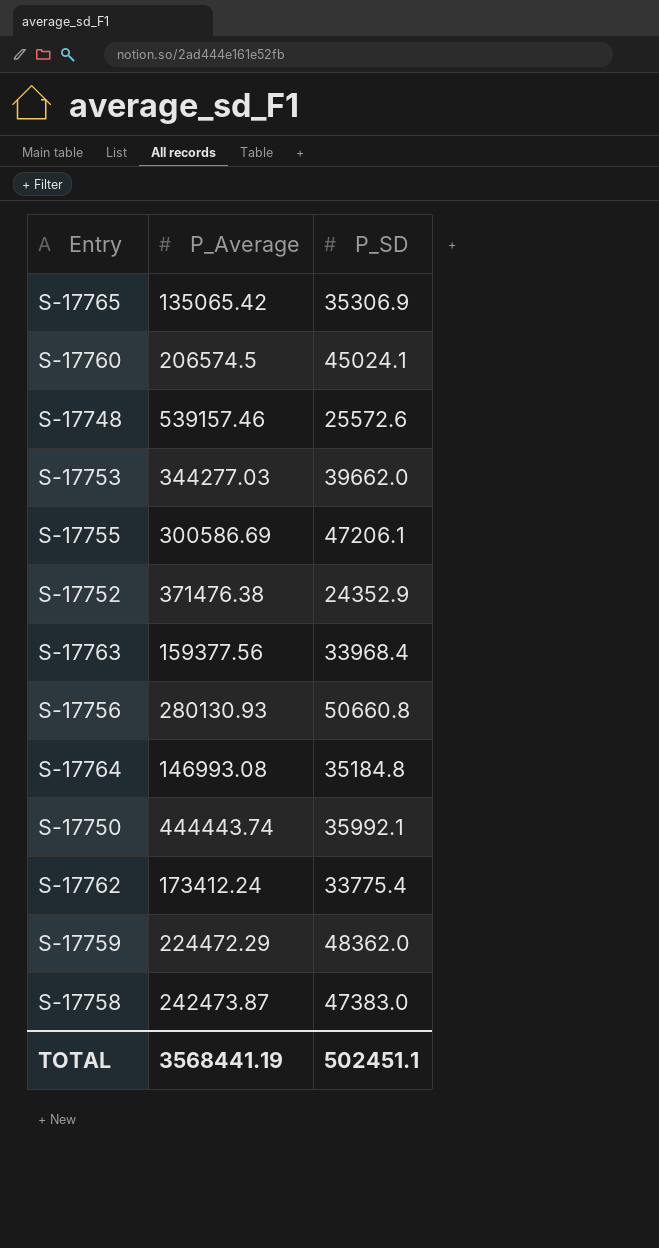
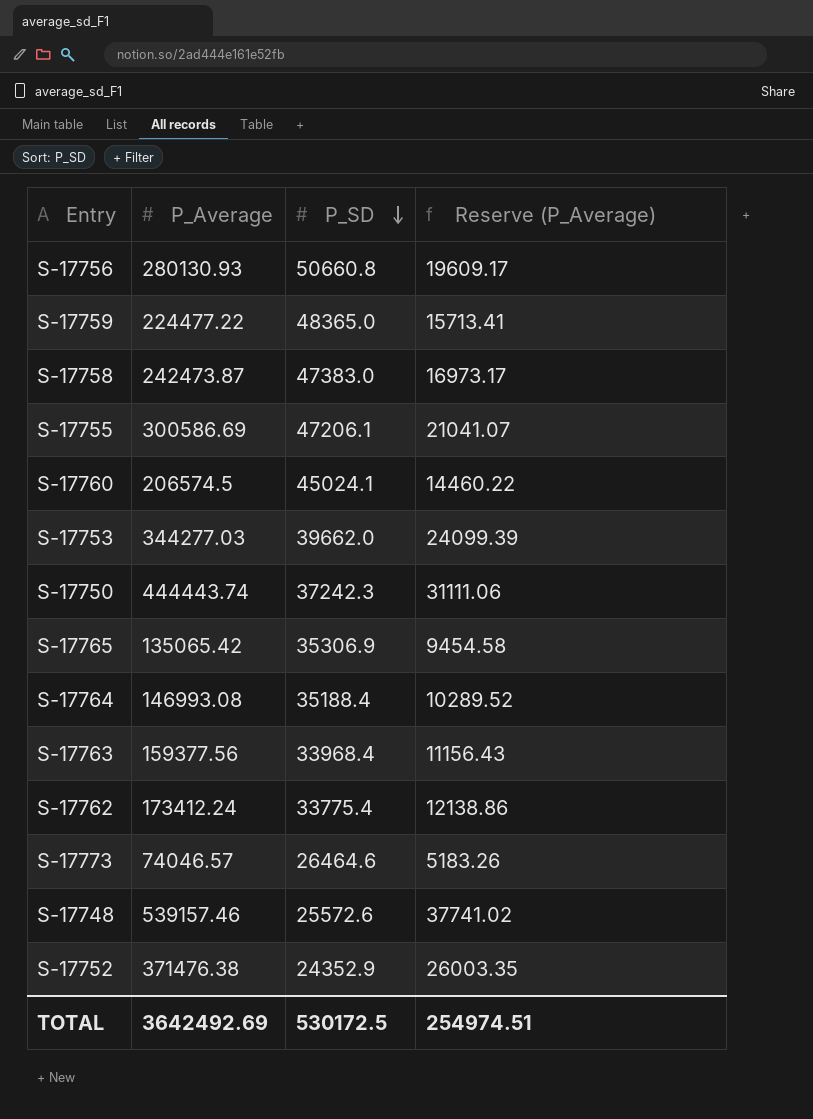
row order: none -> P_SD descending
column Reserve (P_Average) | formula: none -> [P_Average] * 0.07
S-17759 | P_Average: 224472.29 -> 224477.22
S-17759 | P_SD: 48362.0 -> 48365.0
S-17750 | P_SD: 35992.1 -> 37242.3
S-17764 | P_SD: 35184.8 -> 35188.4
row S-17773: none -> 74046.57 | 26464.6 | 5183.26
TOTAL | P_Average: 3568441.19 -> 3642492.69
TOTAL | P_SD: 502451.1 -> 530172.5

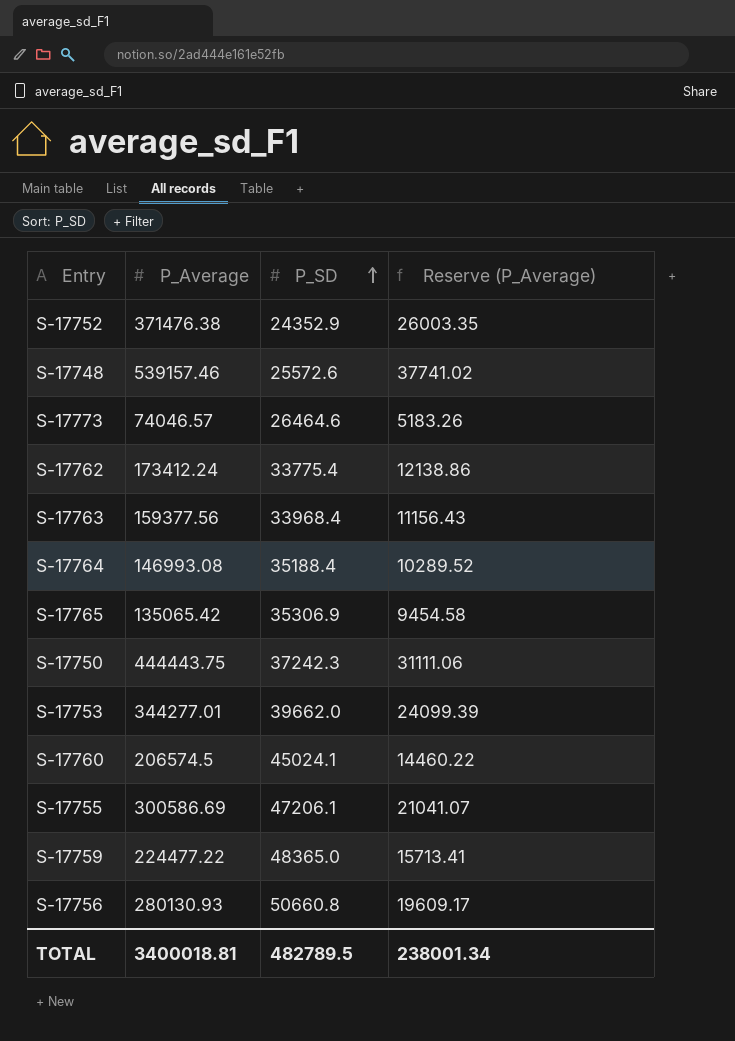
row order: P_SD descending -> P_SD ascending
row S-17758: 242473.87 | 47383.0 | 16973.17 -> none
S-17750 | P_Average: 444443.74 -> 444443.75
S-17753 | P_Average: 344277.03 -> 344277.01
TOTAL | P_Average: 3642492.69 -> 3400018.81
TOTAL | P_SD: 530172.5 -> 482789.5
TOTAL | Reserve (P_Average): 254974.51 -> 238001.34

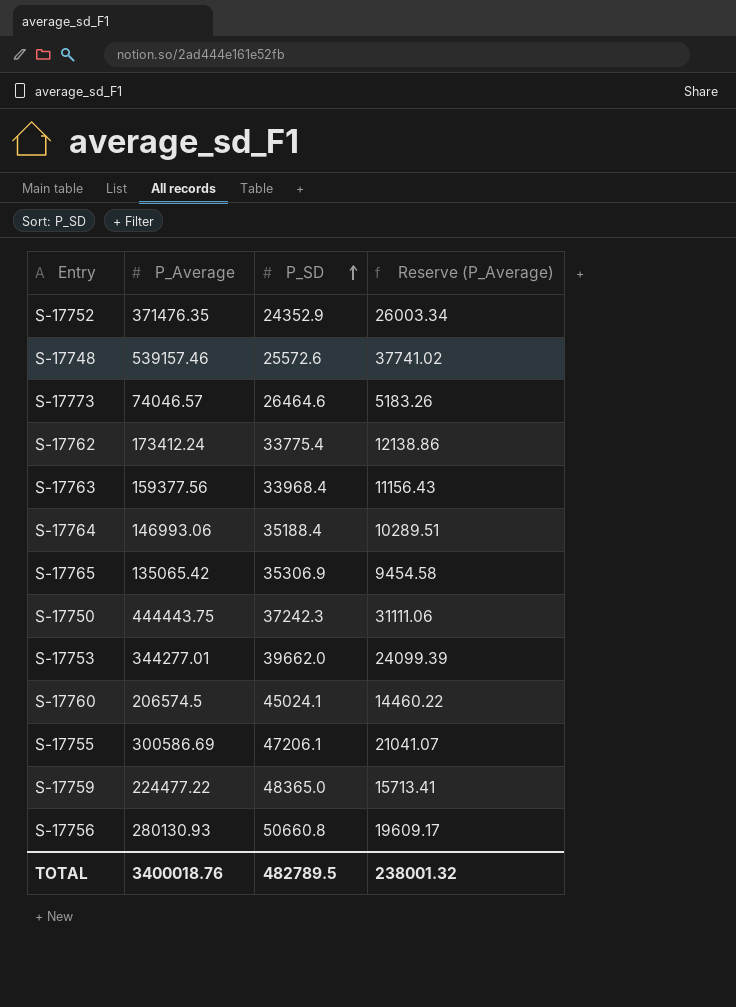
S-17752 | P_Average: 371476.38 -> 371476.35
S-17752 | Reserve (P_Average): 26003.35 -> 26003.34
S-17764 | P_Average: 146993.08 -> 146993.06
S-17764 | Reserve (P_Average): 10289.52 -> 10289.51
TOTAL | P_Average: 3400018.81 -> 3400018.76
TOTAL | Reserve (P_Average): 238001.34 -> 238001.32

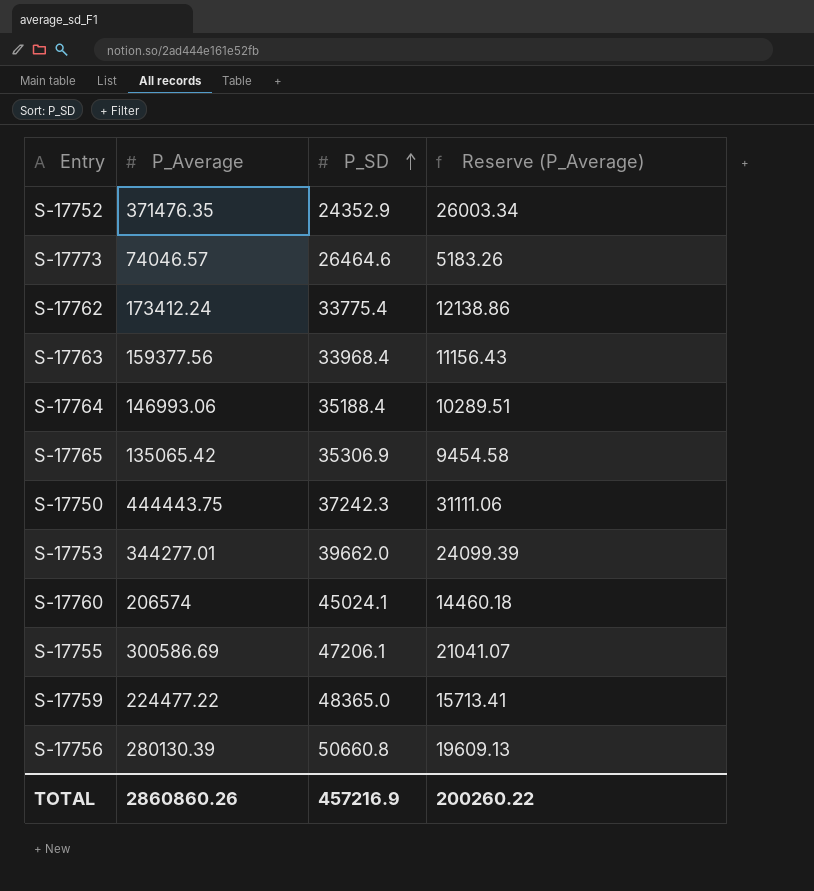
row S-17748: 539157.46 | 25572.6 | 37741.02 -> none
S-17760 | P_Average: 206574.5 -> 206574
S-17760 | Reserve (P_Average): 14460.22 -> 14460.18
S-17756 | P_Average: 280130.93 -> 280130.39
S-17756 | Reserve (P_Average): 19609.17 -> 19609.13
TOTAL | P_Average: 3400018.76 -> 2860860.26
TOTAL | P_SD: 482789.5 -> 457216.9
TOTAL | Reserve (P_Average): 238001.32 -> 200260.22

